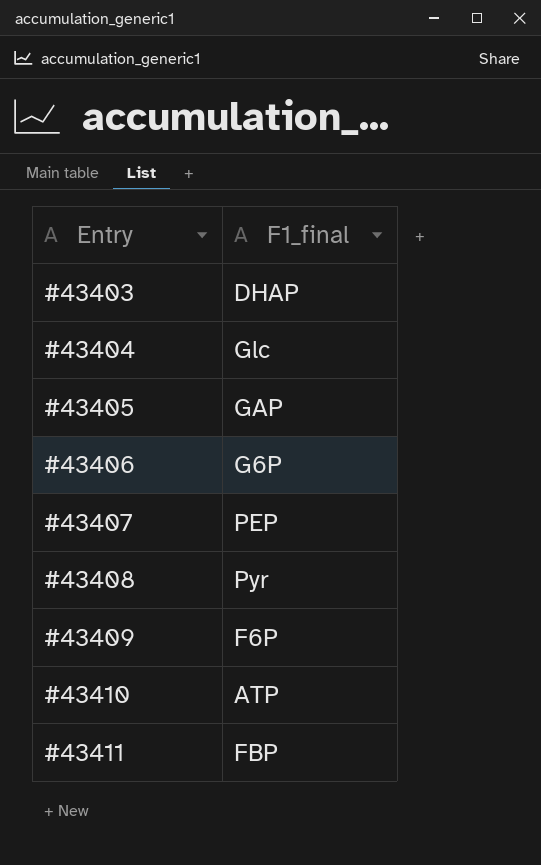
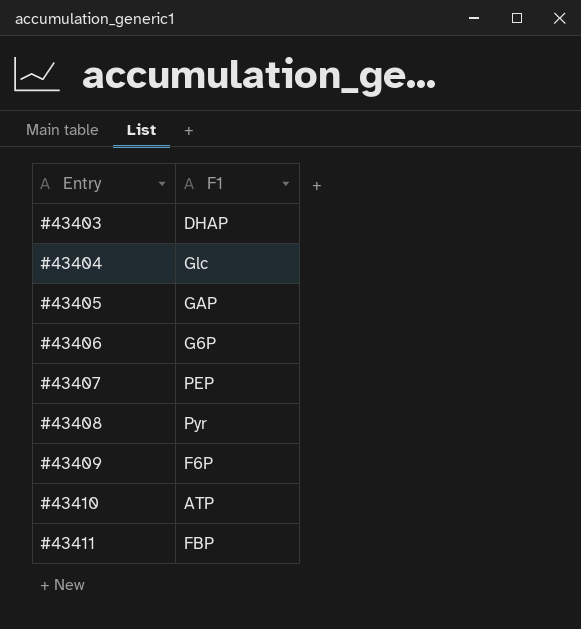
column name: F1_final -> F1

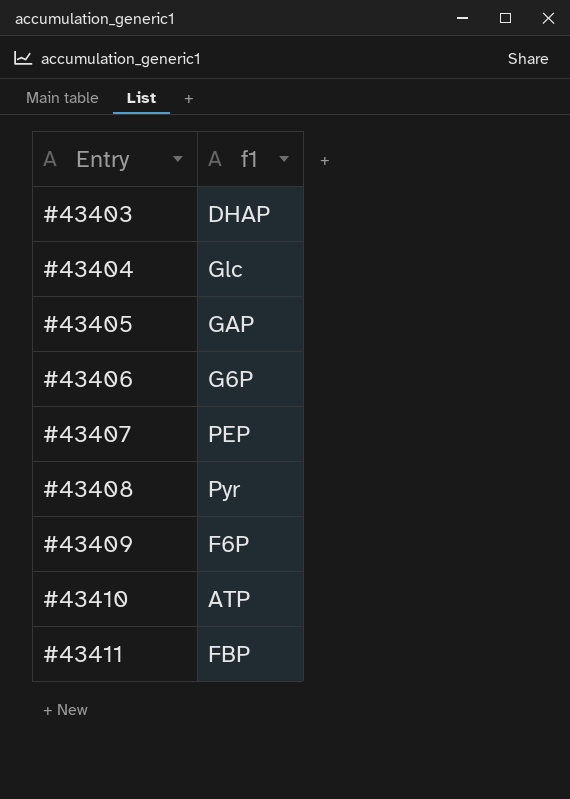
column name: F1 -> f1

